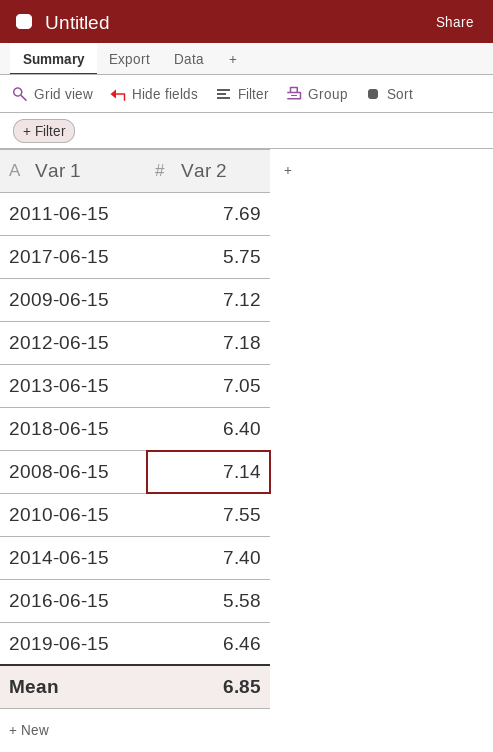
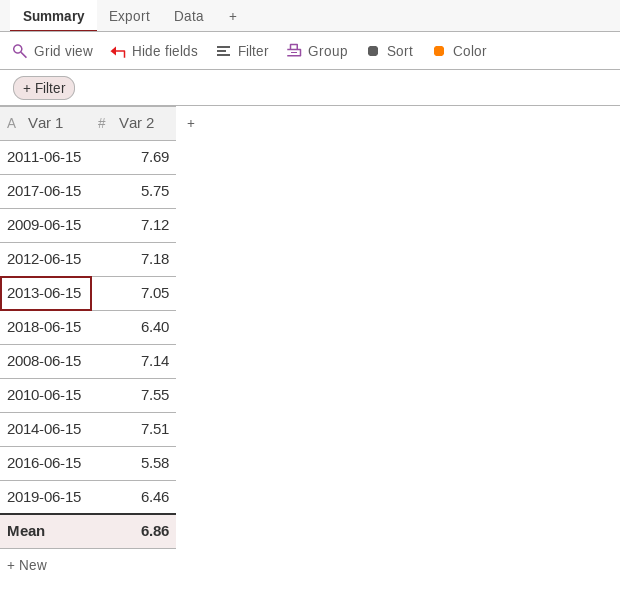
2014-06-15 | Var 2: 7.40 -> 7.51
Mean | Var 2: 6.85 -> 6.86

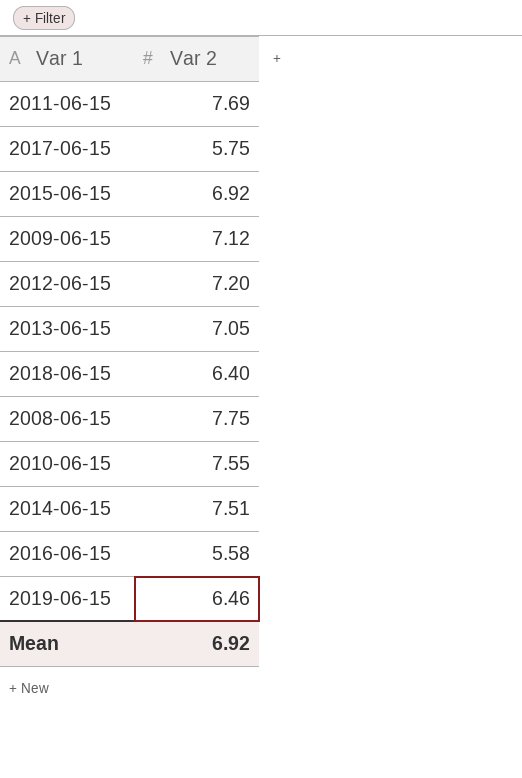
row 2015-06-15: none -> 6.92
2012-06-15 | Var 2: 7.18 -> 7.20
2008-06-15 | Var 2: 7.14 -> 7.75
Mean | Var 2: 6.86 -> 6.92

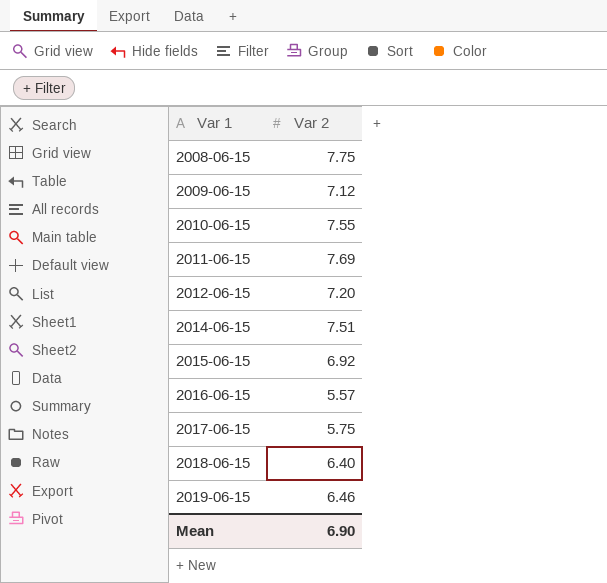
row order: none -> Var 1 ascending
row 2013-06-15: 7.05 -> none
2016-06-15 | Var 2: 5.58 -> 5.57
Mean | Var 2: 6.92 -> 6.90

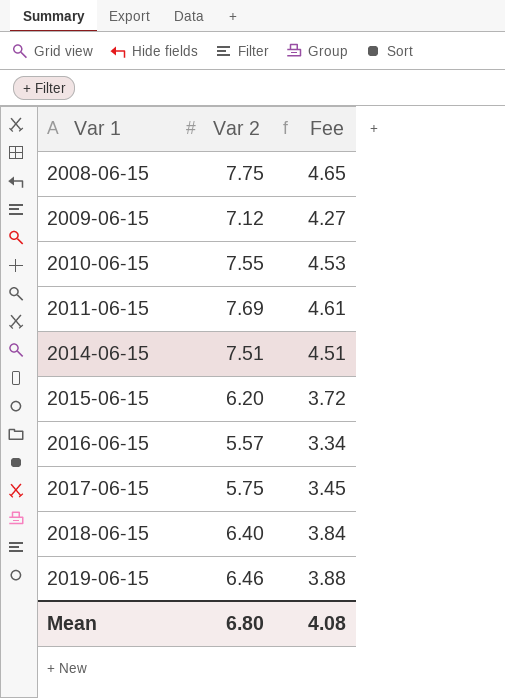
column Fee | formula: none -> [Var 2] * 0.6
row 2012-06-15: 7.20 -> none
2015-06-15 | Var 2: 6.92 -> 6.20
Mean | Var 2: 6.90 -> 6.80

